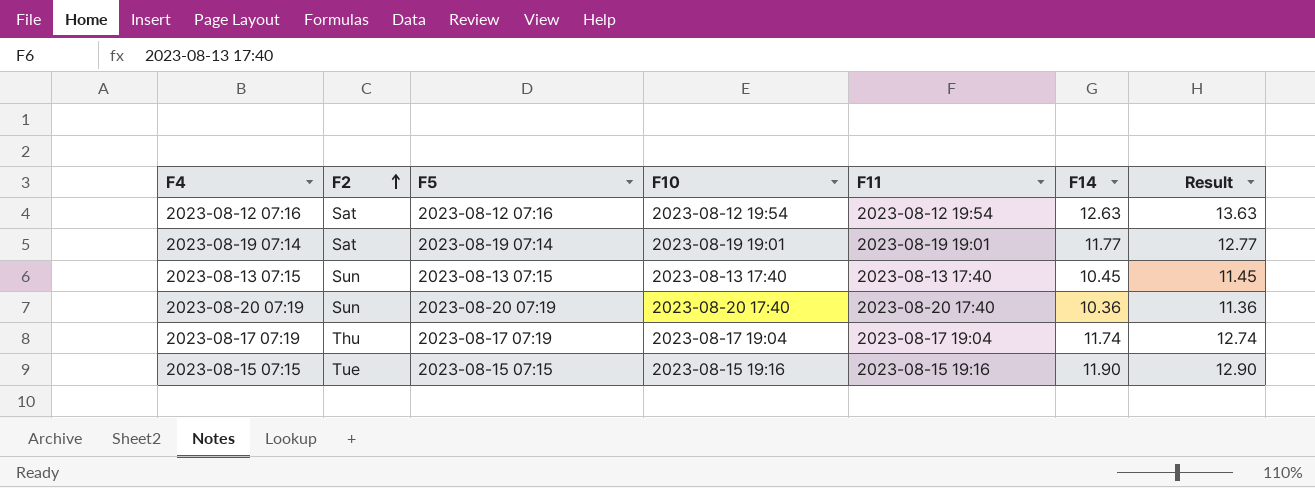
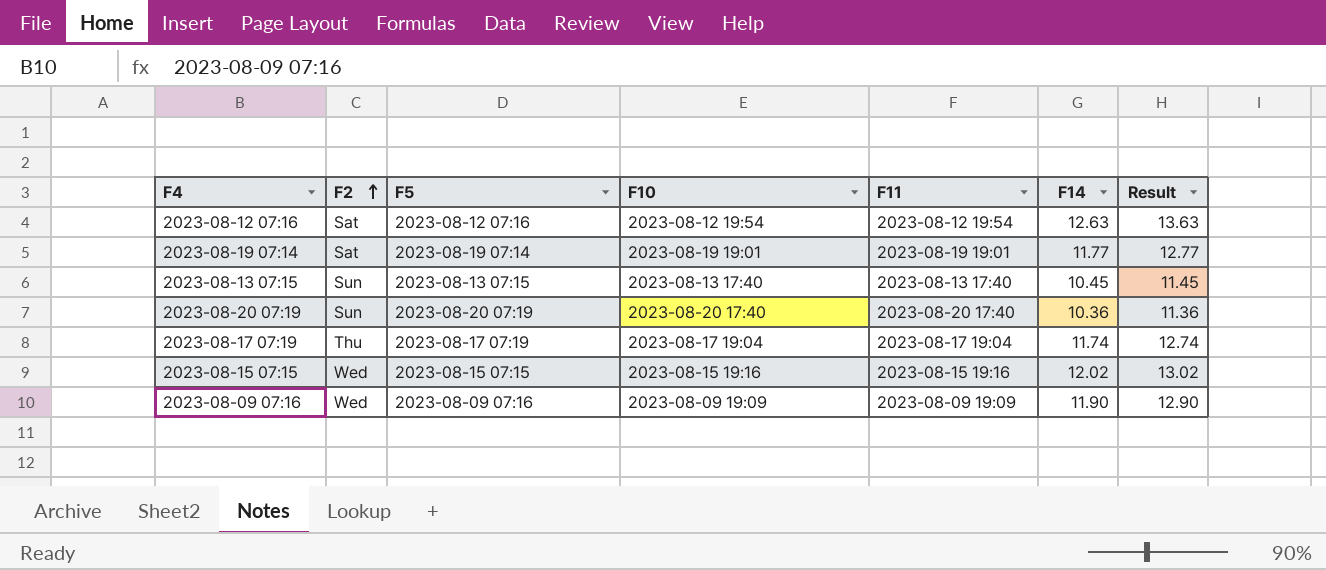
2023-08-15 07:15 | F2: Tue -> Wed
2023-08-15 07:15 | F14: 11.90 -> 12.02
2023-08-15 07:15 | Result: 12.90 -> 13.02
row 2023-08-09 07:16: none -> Wed | 2023-08-09 07:16 | 2023-08-09 19:09 | 2023-08-09 19:09 | 11.90 | 12.90

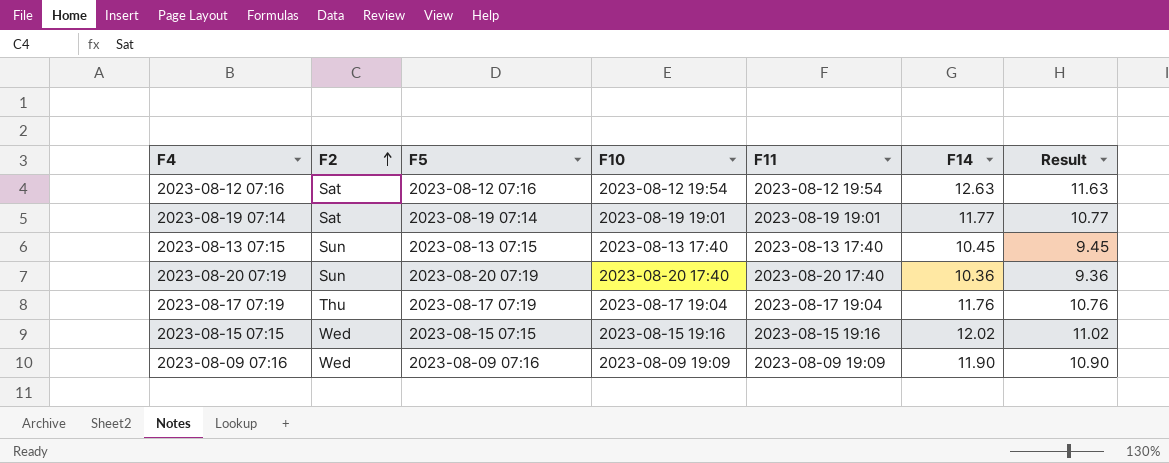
column Result | formula: [F14] + 1 -> [F14] - 1
2023-08-17 07:19 | F14: 11.74 -> 11.76

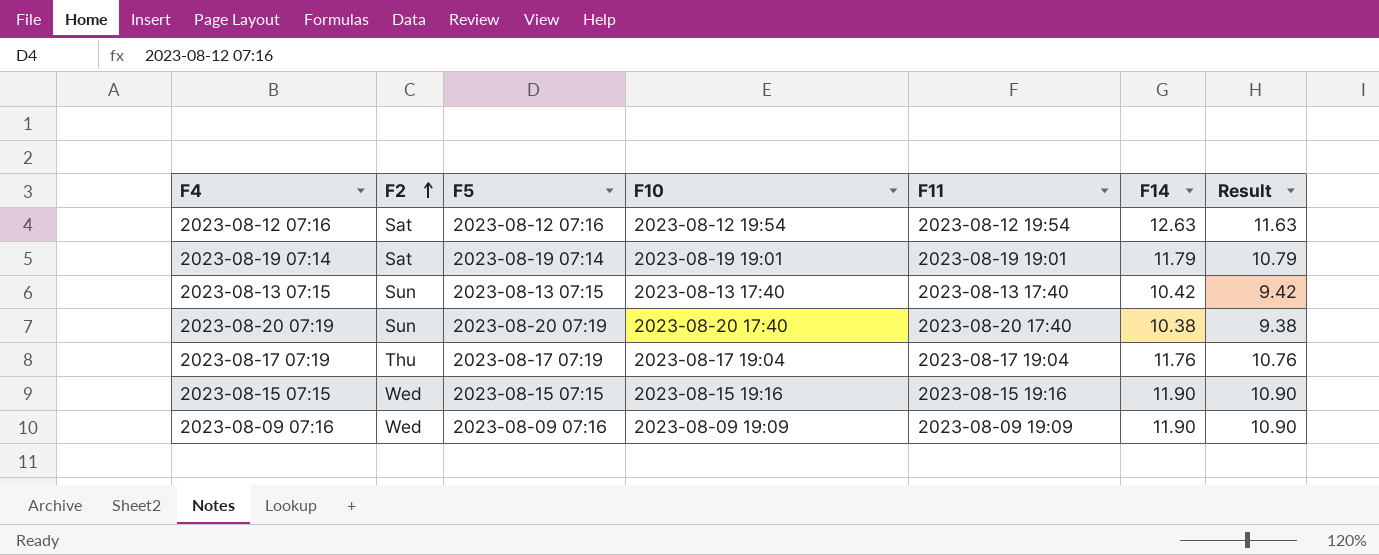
2023-08-19 07:14 | F14: 11.77 -> 11.79
2023-08-19 07:14 | Result: 10.77 -> 10.79
2023-08-13 07:15 | F14: 10.45 -> 10.42
2023-08-13 07:15 | Result: 9.45 -> 9.42
2023-08-20 07:19 | F14: 10.36 -> 10.38
2023-08-20 07:19 | Result: 9.36 -> 9.38
2023-08-15 07:15 | F14: 12.02 -> 11.90
2023-08-15 07:15 | Result: 11.02 -> 10.90

